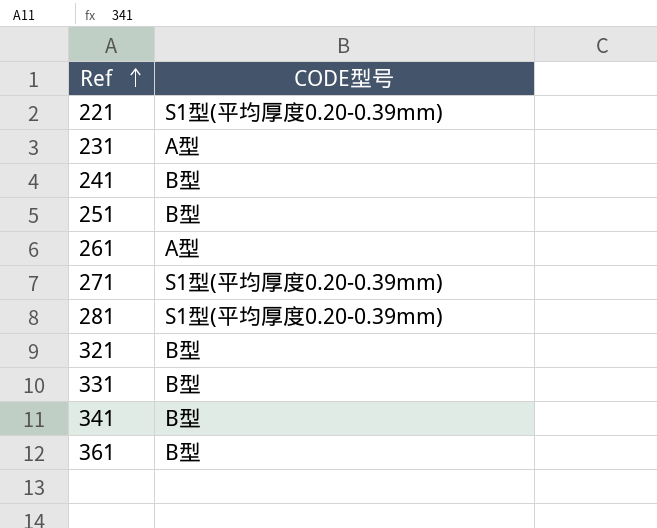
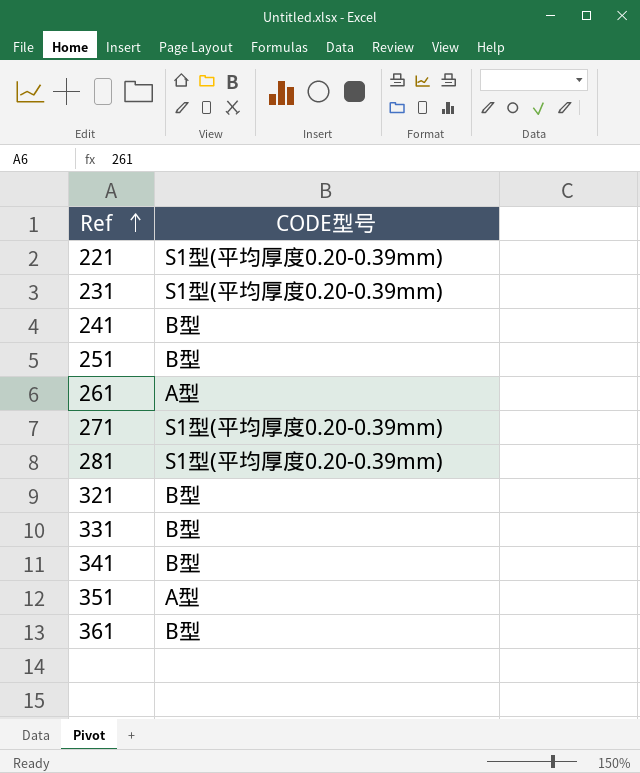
231 | CODE型号: A型 -> S1型(平均厚度0.20-0.39mm)
row 351: none -> A型

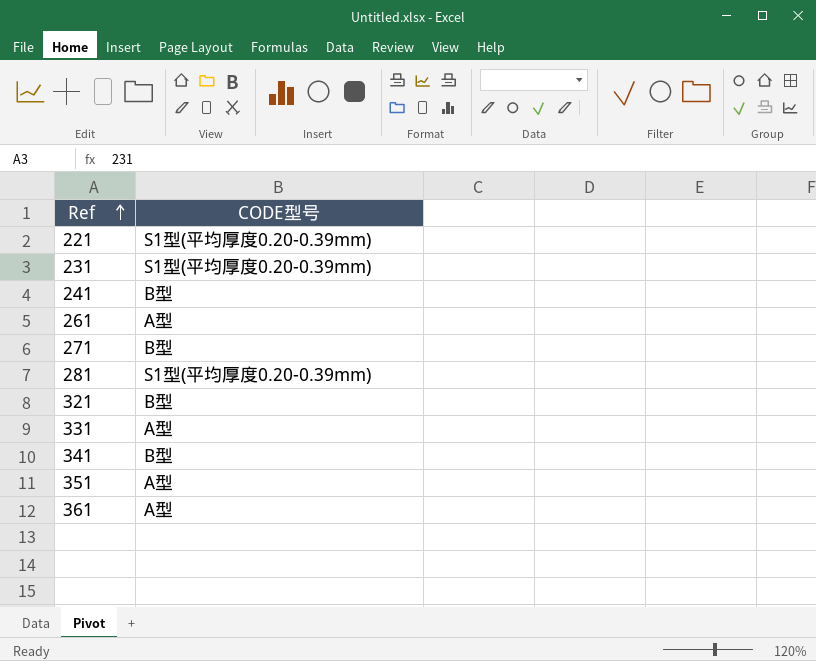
row 251: B型 -> none
271 | CODE型号: S1型(平均厚度0.20-0.39mm) -> B型
331 | CODE型号: B型 -> A型
361 | CODE型号: B型 -> A型

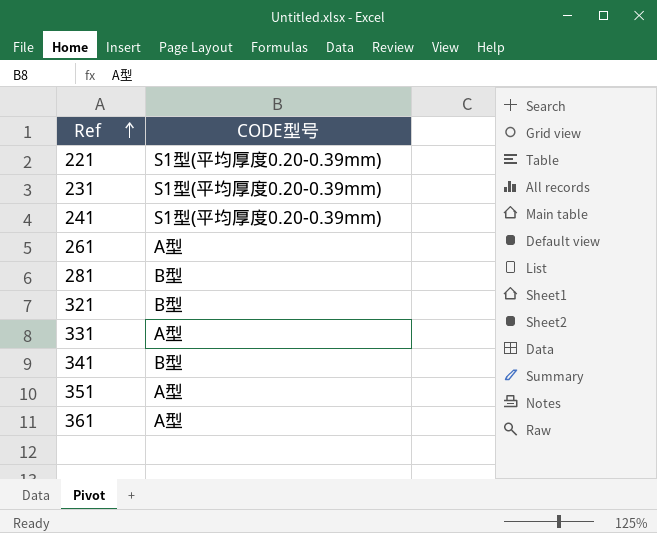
row 271: B型 -> none
241 | CODE型号: B型 -> S1型(平均厚度0.20-0.39mm)
281 | CODE型号: S1型(平均厚度0.20-0.39mm) -> B型

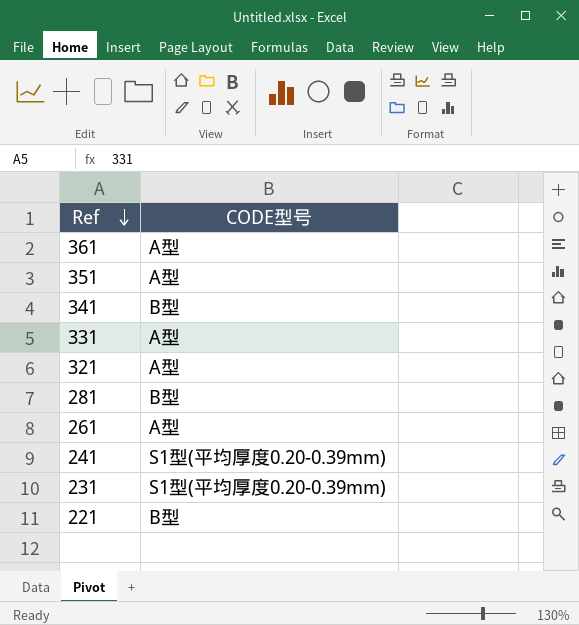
row order: Ref ascending -> Ref descending
321 | CODE型号: B型 -> A型
221 | CODE型号: S1型(平均厚度0.20-0.39mm) -> B型

